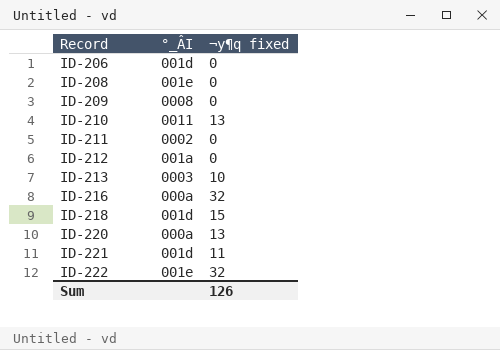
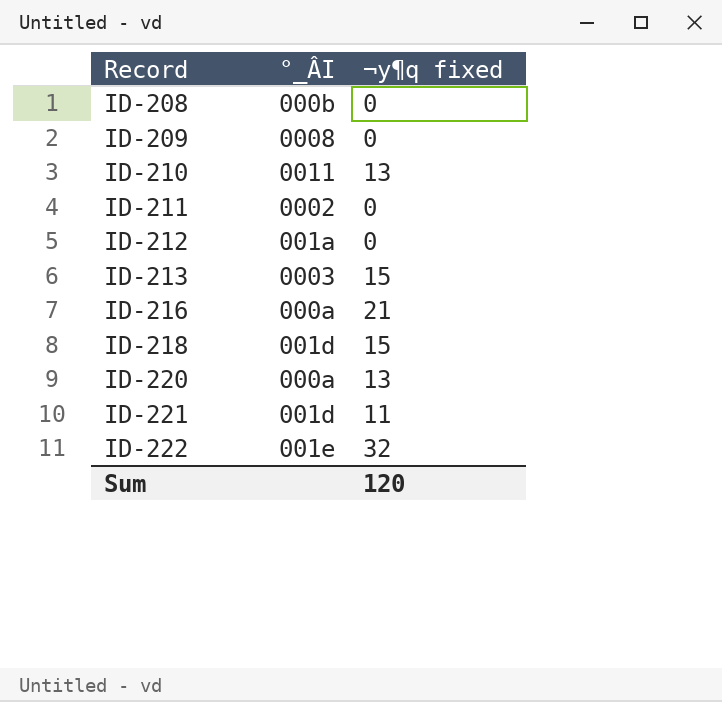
row ID-206: 001d | 0 -> none
ID-208 | °_ÂI: 001e -> 000b
ID-213 | ¬y¶q fixed: 10 -> 15
ID-216 | ¬y¶q fixed: 32 -> 21
Sum | ¬y¶q fixed: 126 -> 120

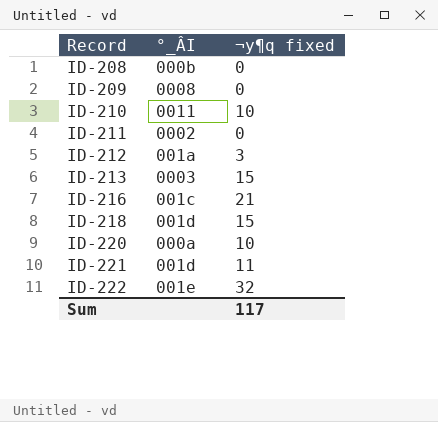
ID-210 | ¬y¶q fixed: 13 -> 10
ID-212 | ¬y¶q fixed: 0 -> 3
ID-216 | °_ÂI: 000a -> 001c
ID-220 | ¬y¶q fixed: 13 -> 10
Sum | ¬y¶q fixed: 120 -> 117

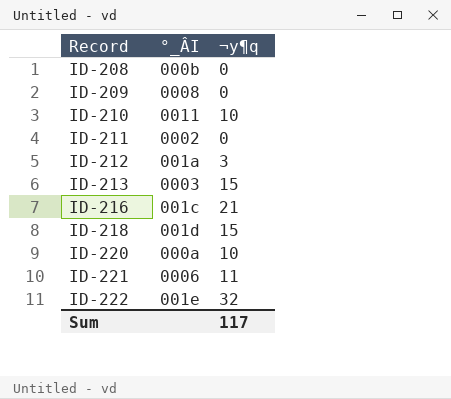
column name: ¬y¶q fixed -> ¬y¶q
ID-221 | °_ÂI: 001d -> 0006

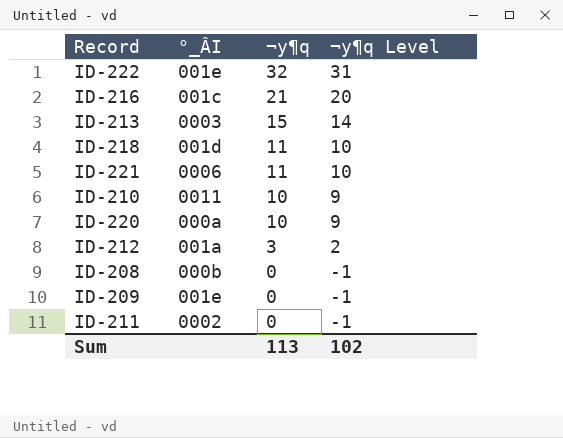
row order: Record ascending -> ¬y¶q descending
column ¬y¶q Level | formula: none -> [¬y¶q] - 1
ID-218 | ¬y¶q: 15 -> 11
ID-209 | °_ÂI: 0008 -> 001e
Sum | ¬y¶q: 117 -> 113

